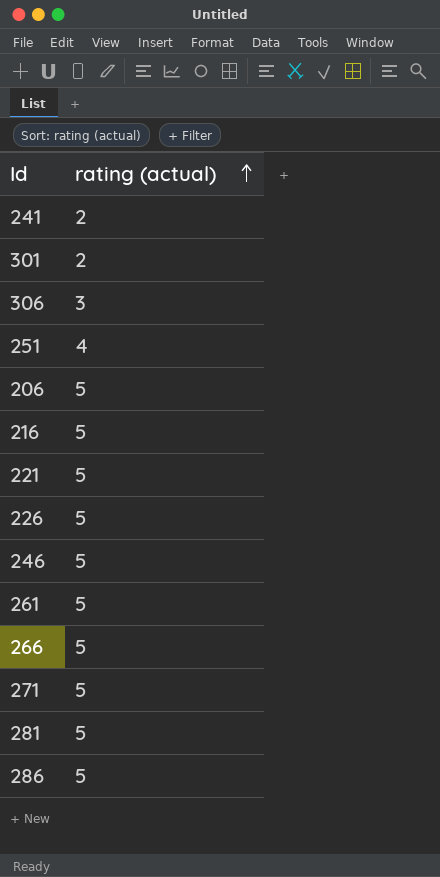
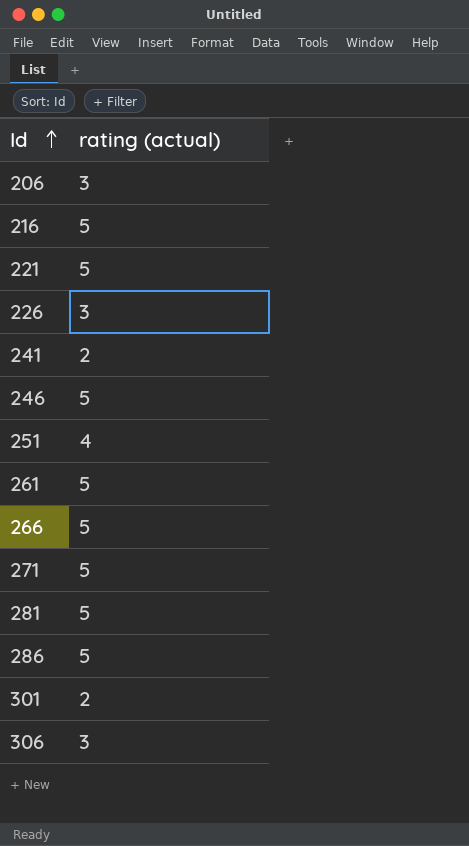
row order: rating (actual) ascending -> Id ascending
206 | rating (actual): 5 -> 3
226 | rating (actual): 5 -> 3

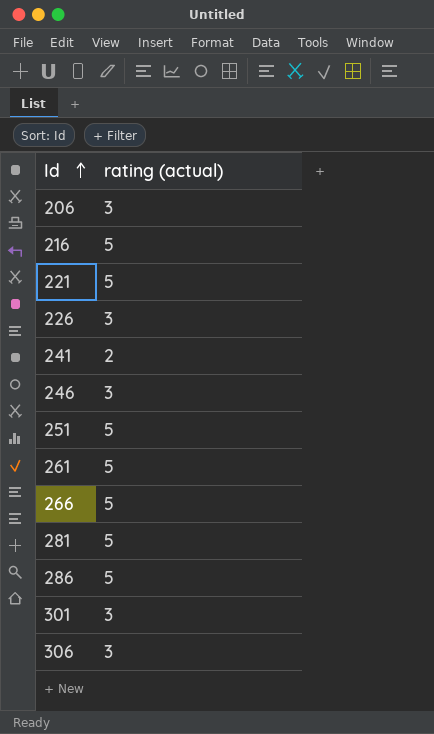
row 271: 5 -> none
246 | rating (actual): 5 -> 3
251 | rating (actual): 4 -> 5
301 | rating (actual): 2 -> 3

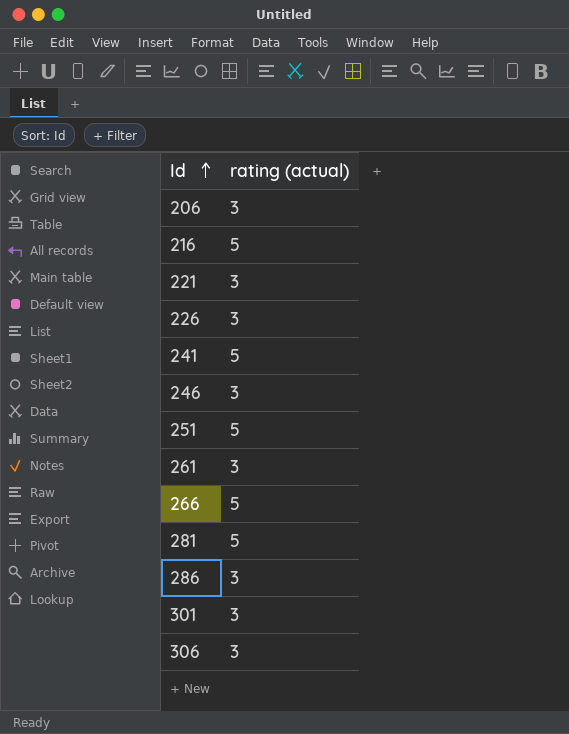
221 | rating (actual): 5 -> 3
241 | rating (actual): 2 -> 5
261 | rating (actual): 5 -> 3
286 | rating (actual): 5 -> 3

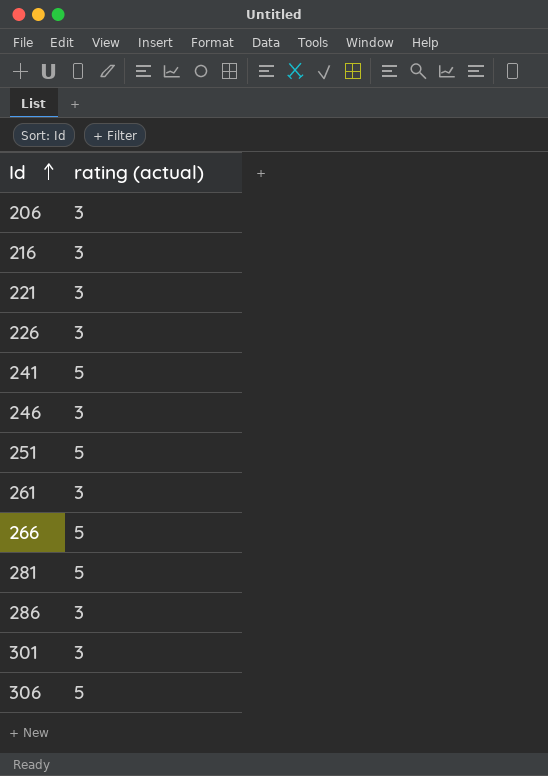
216 | rating (actual): 5 -> 3
306 | rating (actual): 3 -> 5

